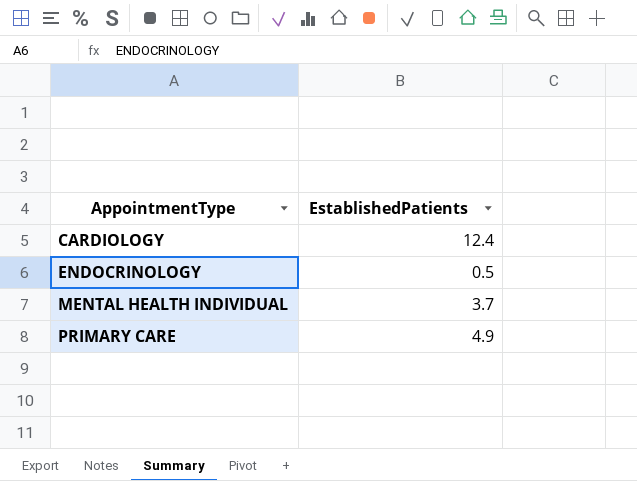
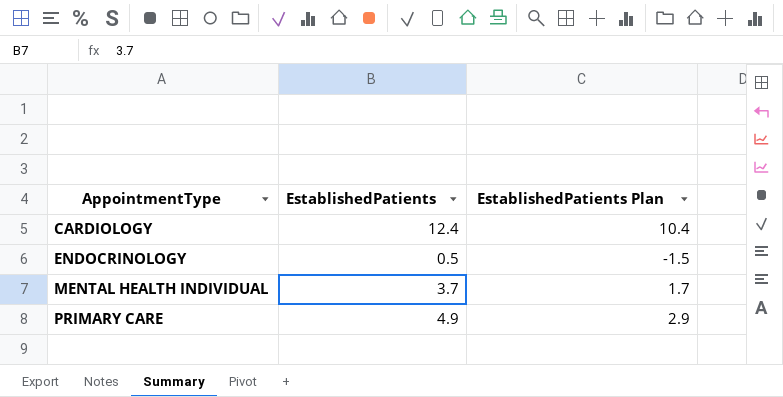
column EstablishedPatients Plan | formula: none -> [EstablishedPatients] - 2

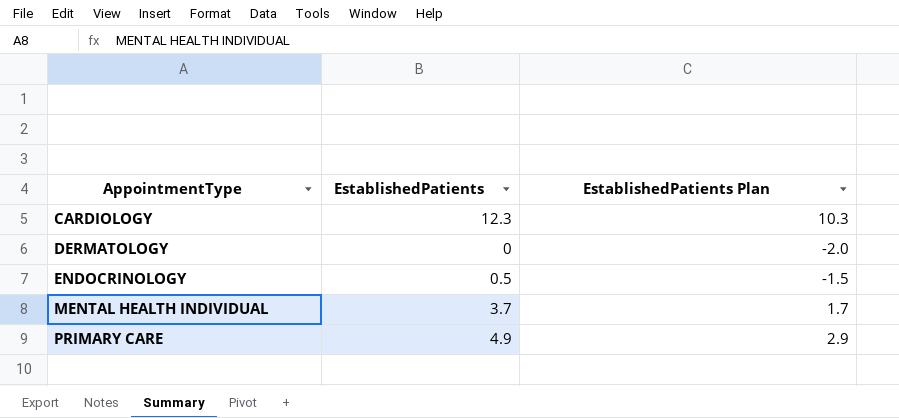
CARDIOLOGY | EstablishedPatients: 12.4 -> 12.3
CARDIOLOGY | EstablishedPatients Plan: 10.4 -> 10.3
row DERMATOLOGY: none -> 0 | -2.0

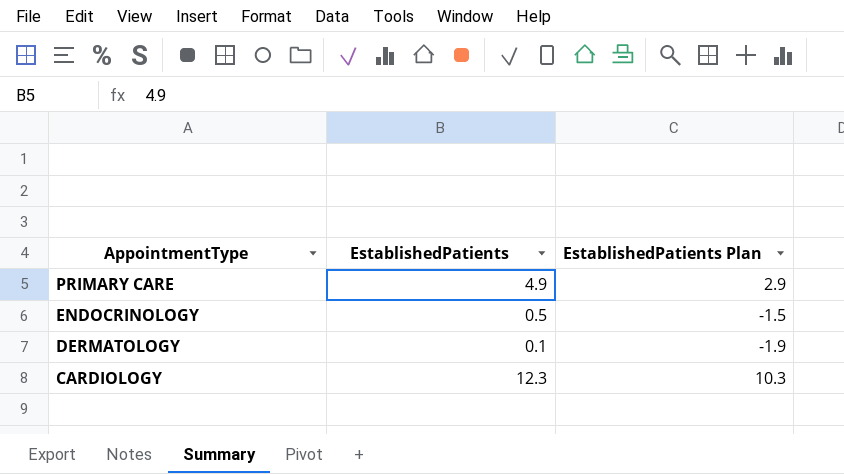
row order: AppointmentType ascending -> AppointmentType descending
row MENTAL HEALTH INDIVIDUAL: 3.7 | 1.7 -> none
DERMATOLOGY | EstablishedPatients: 0 -> 0.1
DERMATOLOGY | EstablishedPatients Plan: -2.0 -> -1.9

